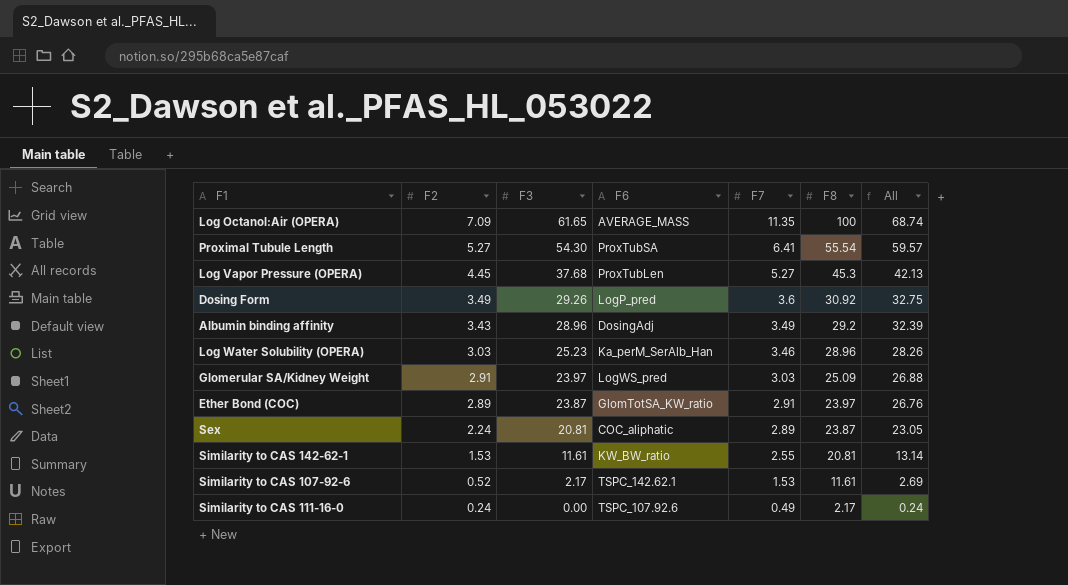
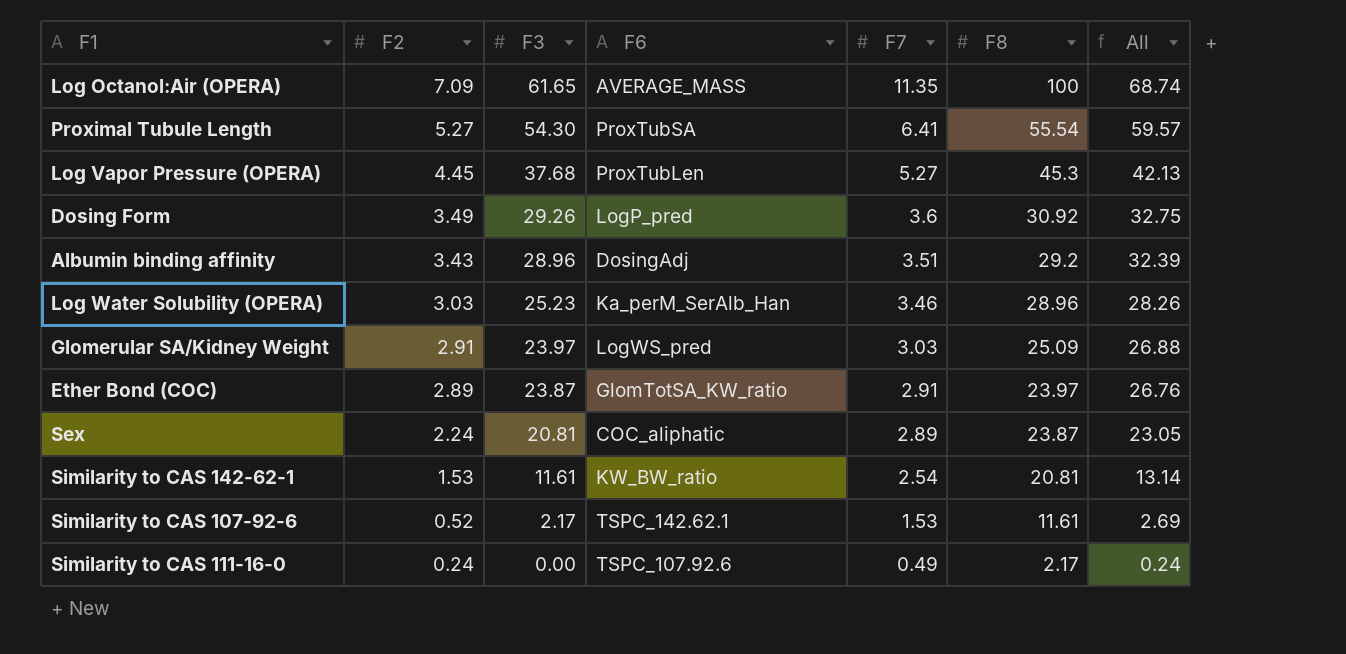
Albumin binding affinity | F7: 3.49 -> 3.51
Similarity to CAS 142-62-1 | F7: 2.55 -> 2.54

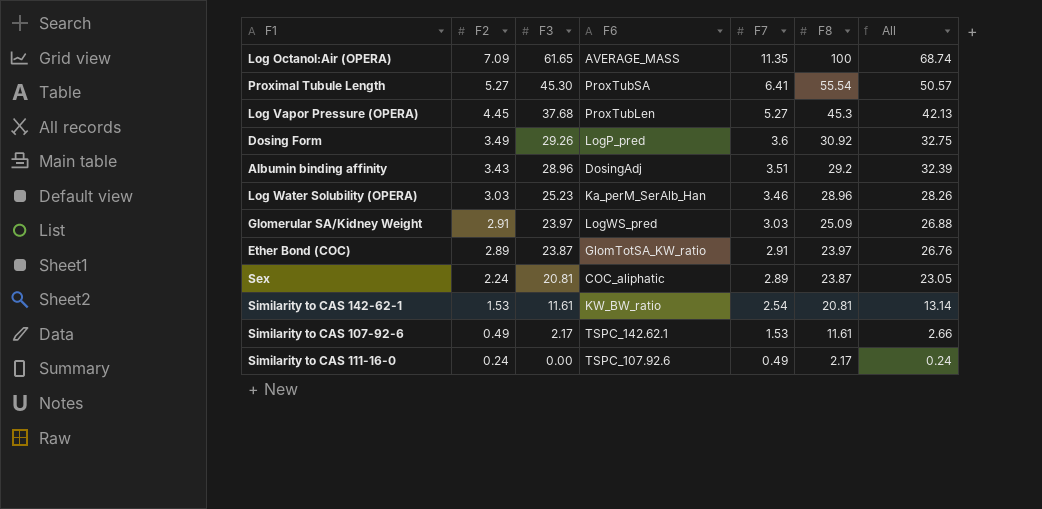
Proximal Tubule Length | F3: 54.30 -> 45.30
Proximal Tubule Length | All: 59.57 -> 50.57
Similarity to CAS 107-92-6 | F2: 0.52 -> 0.49
Similarity to CAS 107-92-6 | All: 2.69 -> 2.66

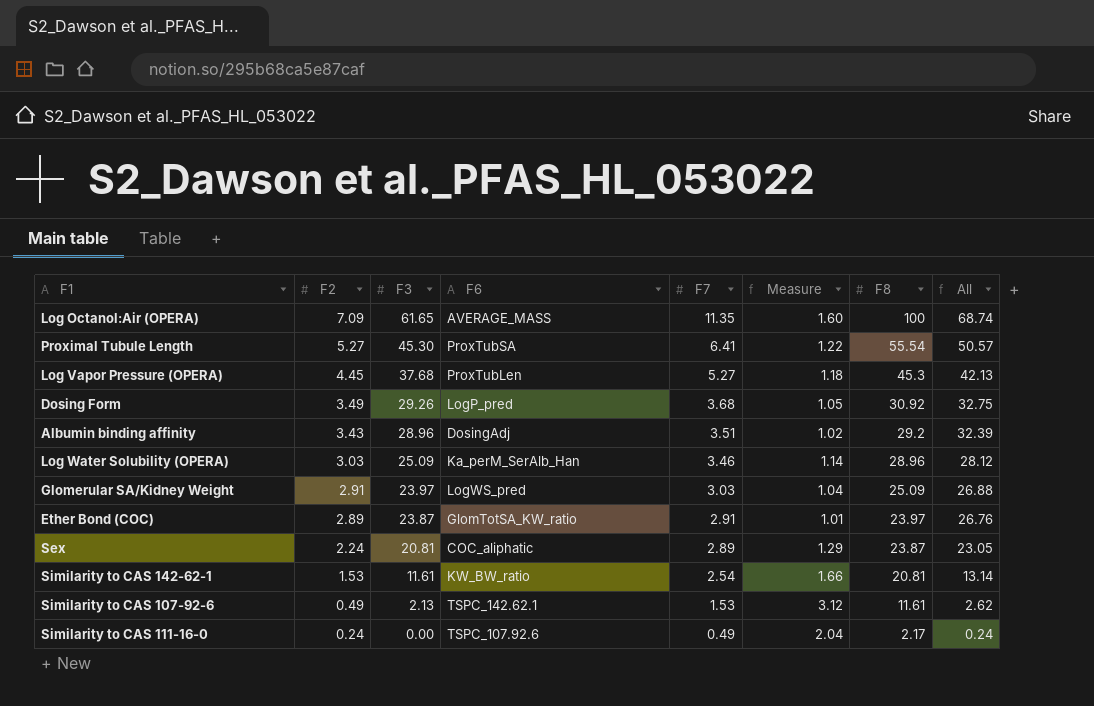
column Measure | formula: none -> [F7] / [F2]
Dosing Form | F7: 3.6 -> 3.68
Log Water Solubility (OPERA) | F3: 25.23 -> 25.09
Log Water Solubility (OPERA) | All: 28.26 -> 28.12
Similarity to CAS 107-92-6 | F3: 2.17 -> 2.13
Similarity to CAS 107-92-6 | All: 2.66 -> 2.62

